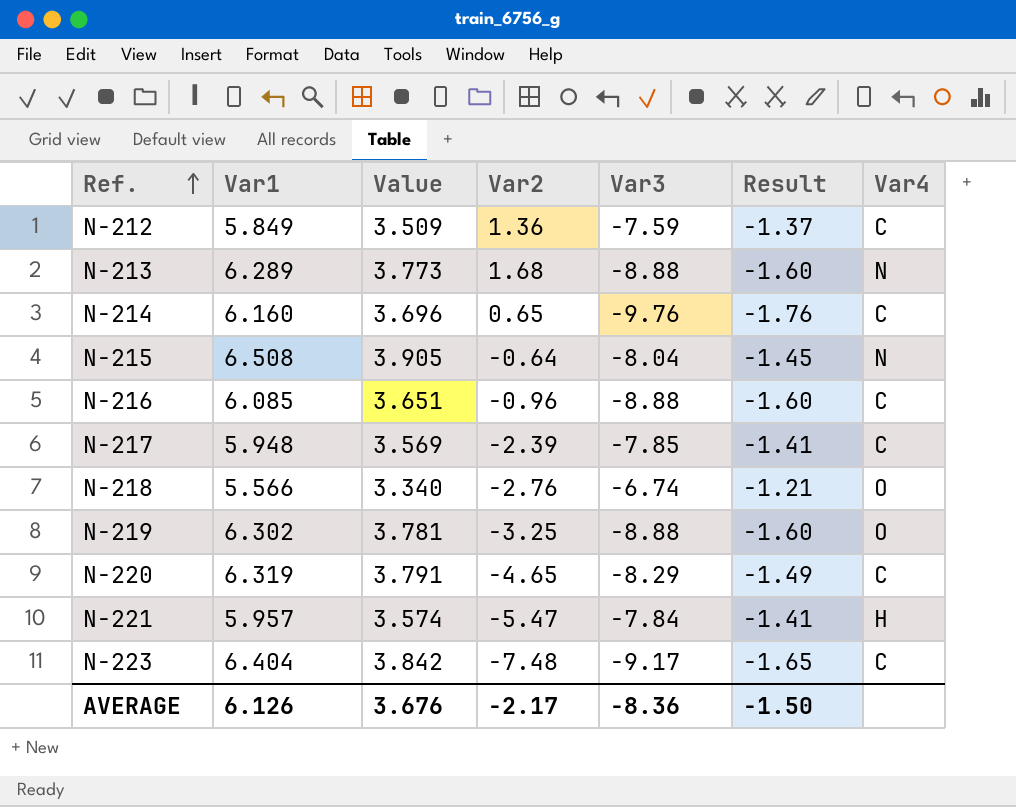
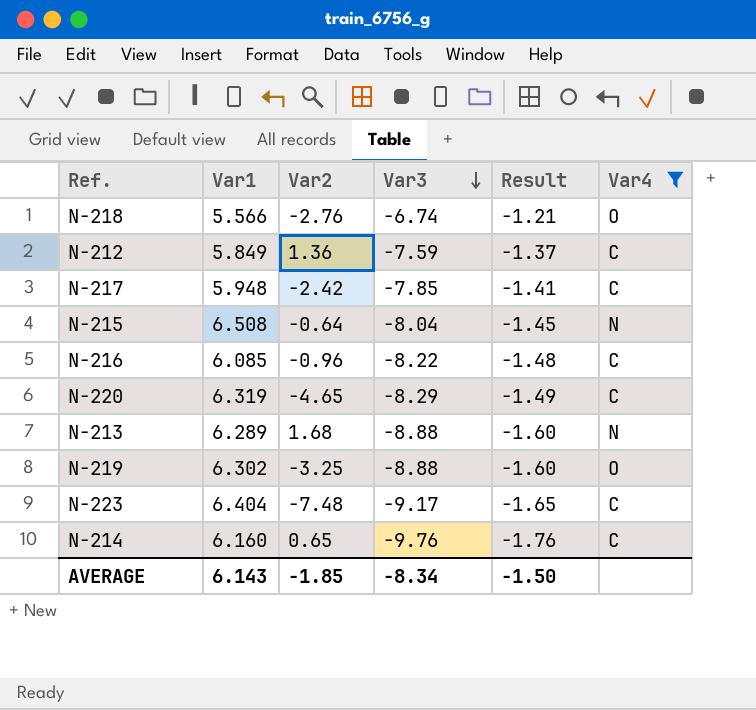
filter: none -> Var4 != H
row order: Ref. ascending -> Var3 descending
column Value | formula: [Var1] * 0.6 -> none
N-217 | Var2: -2.39 -> -2.42
N-216 | Var3: -8.88 -> -8.22
N-216 | Result: -1.60 -> -1.48
AVERAGE | Var1: 6.126 -> 6.143
AVERAGE | Var2: -2.17 -> -1.85
AVERAGE | Var3: -8.36 -> -8.34

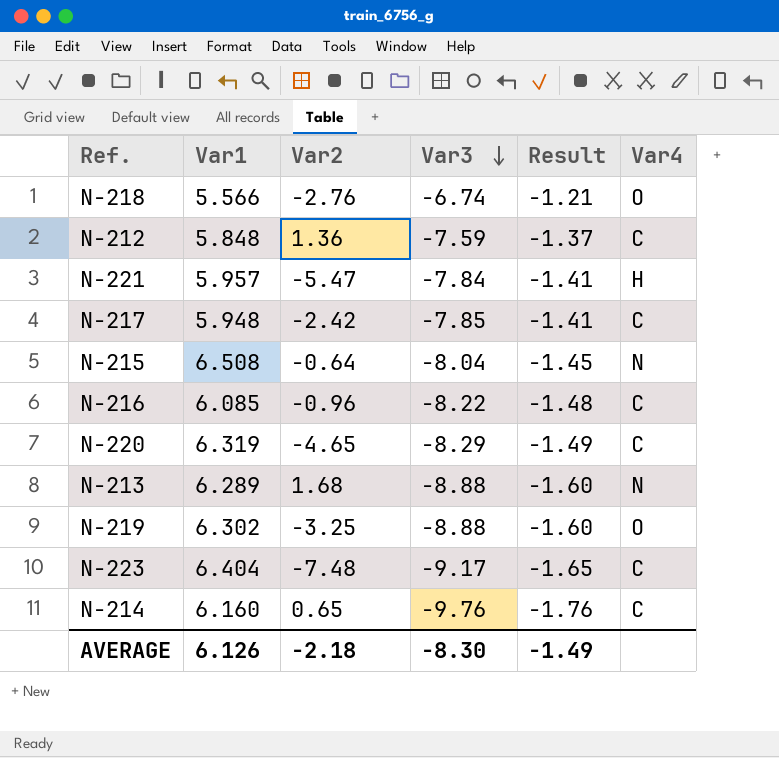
filter: Var4 != H -> none
N-212 | Var1: 5.849 -> 5.848
AVERAGE | Var1: 6.143 -> 6.126
AVERAGE | Var2: -1.85 -> -2.18
AVERAGE | Var3: -8.34 -> -8.30
AVERAGE | Result: -1.50 -> -1.49

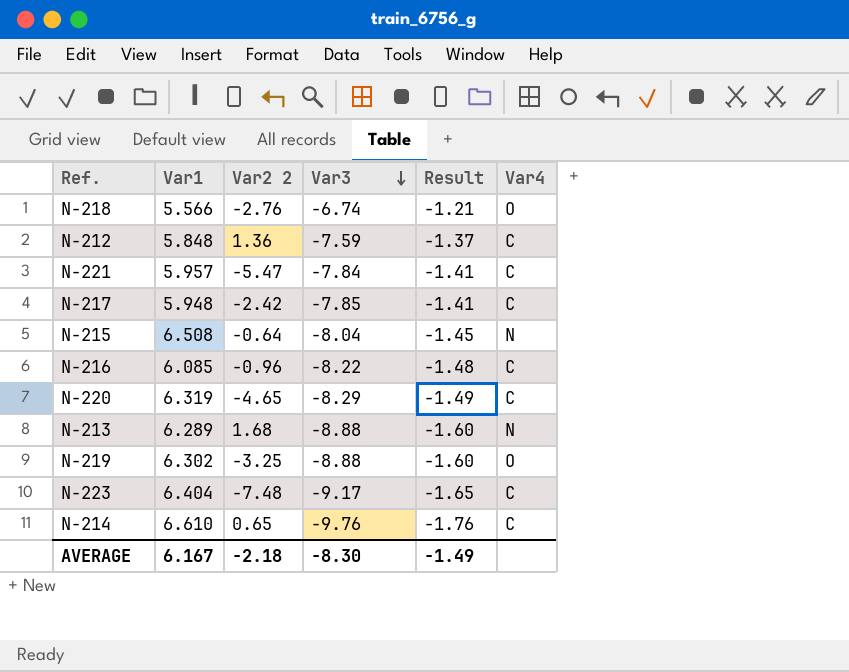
column name: Var2 -> Var2 2
N-221 | Var4: H -> C
N-214 | Var1: 6.160 -> 6.610
AVERAGE | Var1: 6.126 -> 6.167

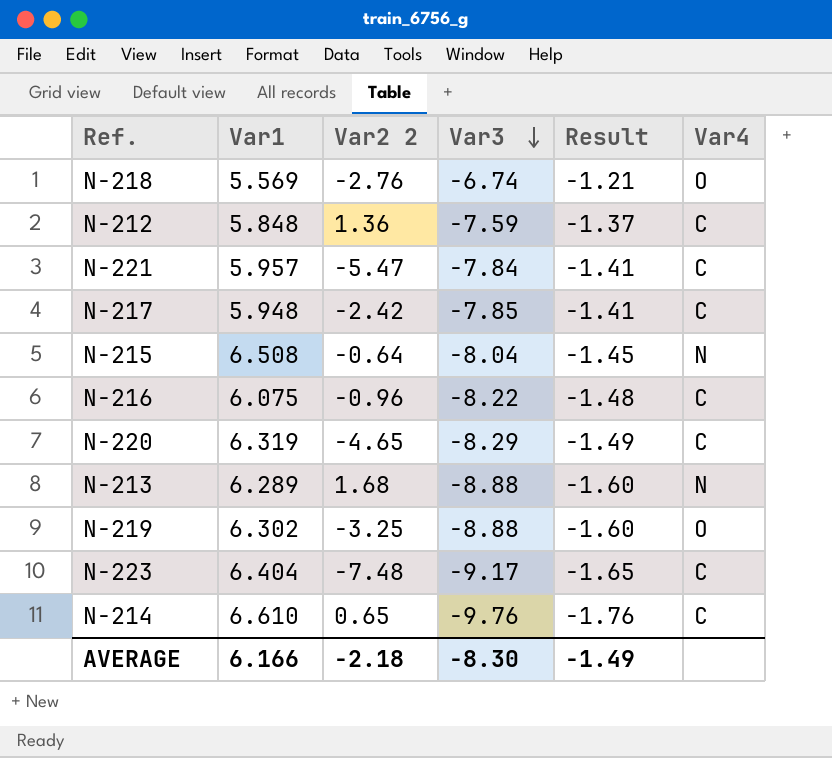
N-218 | Var1: 5.566 -> 5.569
N-216 | Var1: 6.085 -> 6.075
AVERAGE | Var1: 6.167 -> 6.166

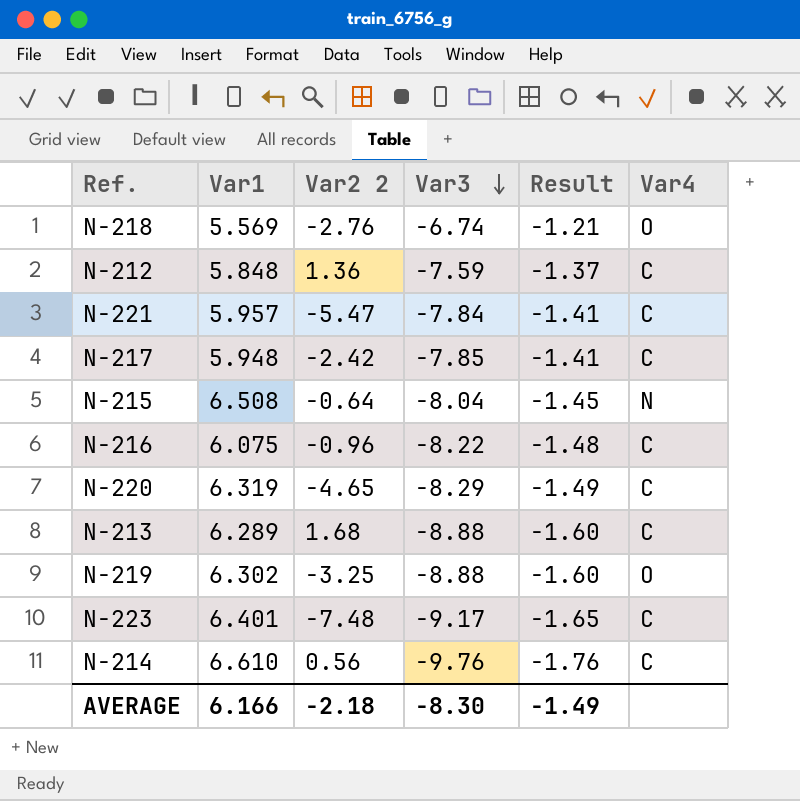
N-213 | Var4: N -> C
N-223 | Var1: 6.404 -> 6.401
N-214 | Var2 2: 0.65 -> 0.56

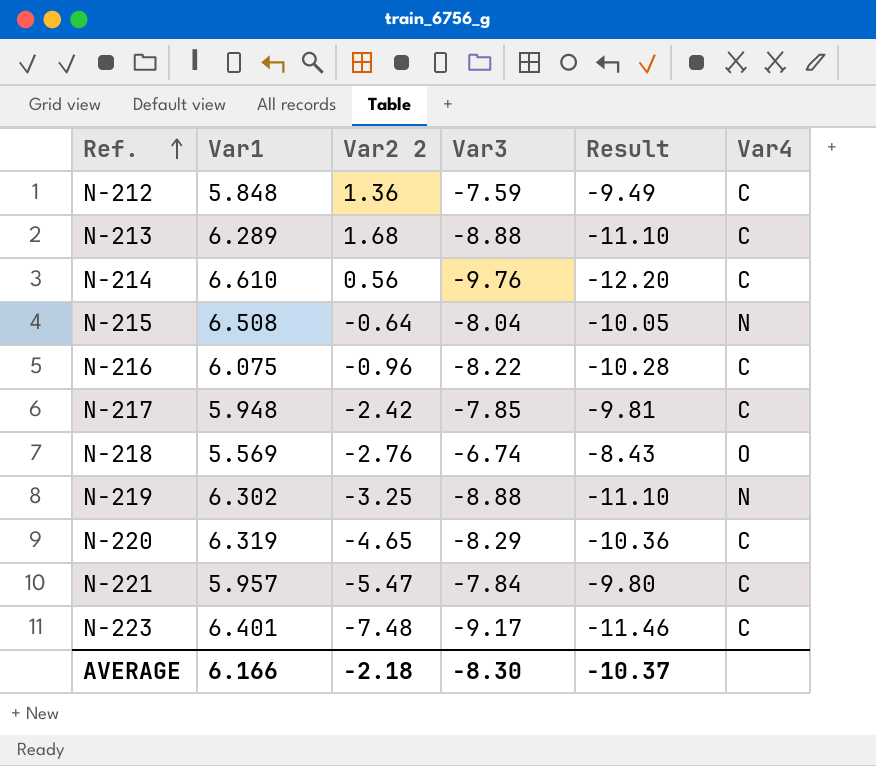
row order: Var3 descending -> Ref. ascending
column Result | formula: [Var3] * 0.18 -> [Var3] * 1.25
N-219 | Var4: O -> N
AVERAGE | Result: -1.49 -> -10.37

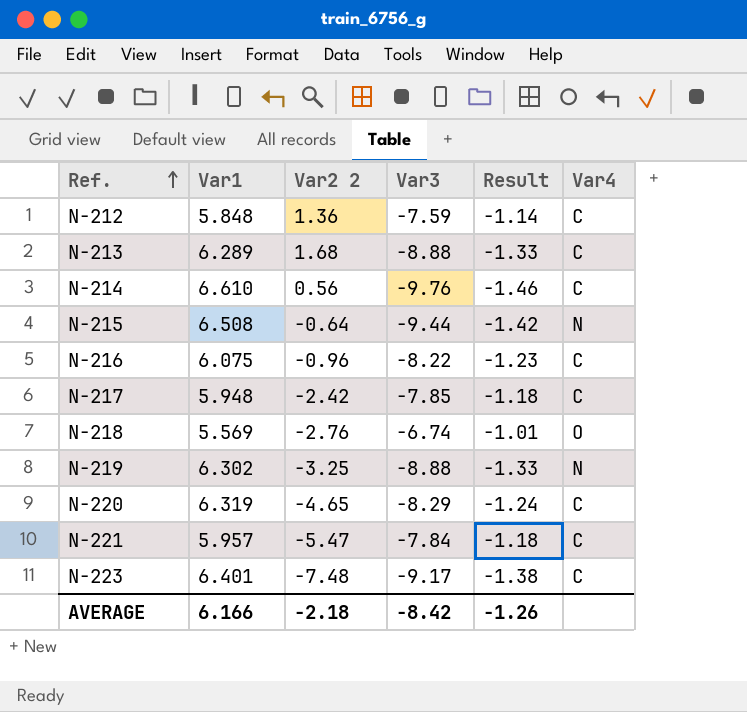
column Result | formula: [Var3] * 1.25 -> [Var3] * 0.15
N-215 | Var3: -8.04 -> -9.44
AVERAGE | Var3: -8.30 -> -8.42
AVERAGE | Result: -10.37 -> -1.26

